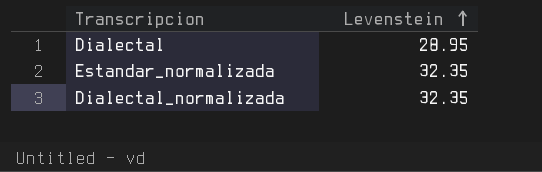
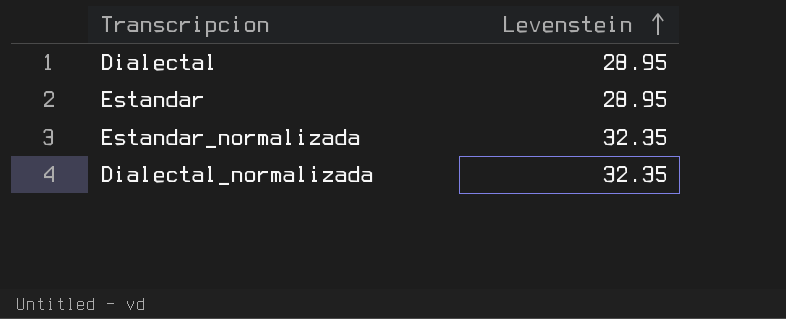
row Estandar: none -> 28.95

